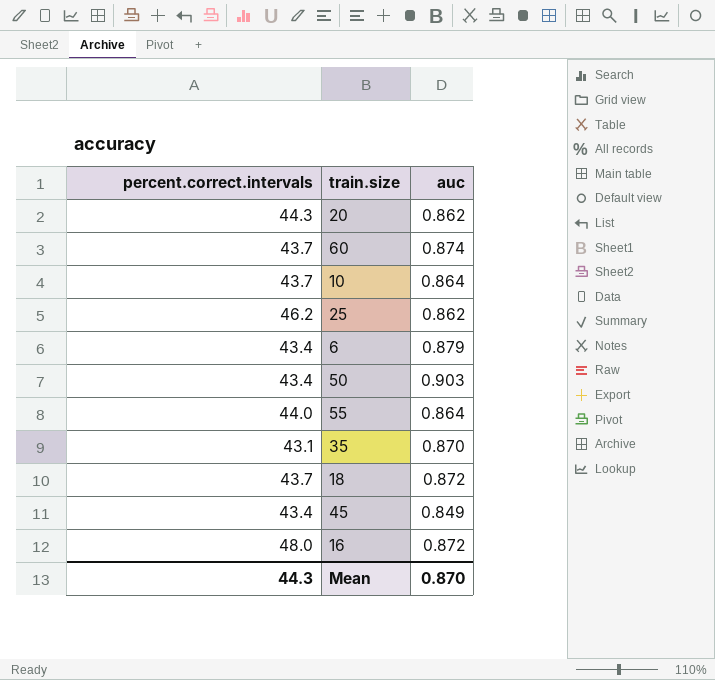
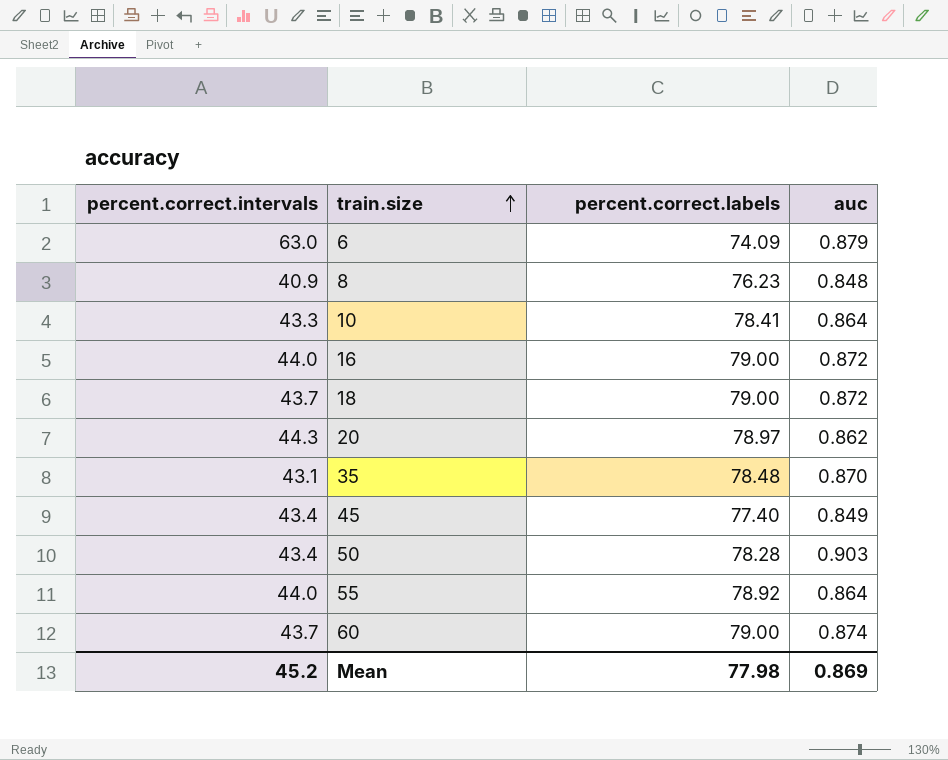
row order: none -> train.size ascending
column percent.correct.labels | position: none -> 3
row 25: 46.2 | 0.862 -> none
6 | percent.correct.intervals: 43.4 -> 63.0
row 8: none -> 40.9 | 76.23 | 0.848
10 | percent.correct.intervals: 43.7 -> 43.3
16 | percent.correct.intervals: 48.0 -> 44.0
Mean | percent.correct.intervals: 44.3 -> 45.2
Mean | auc: 0.870 -> 0.869

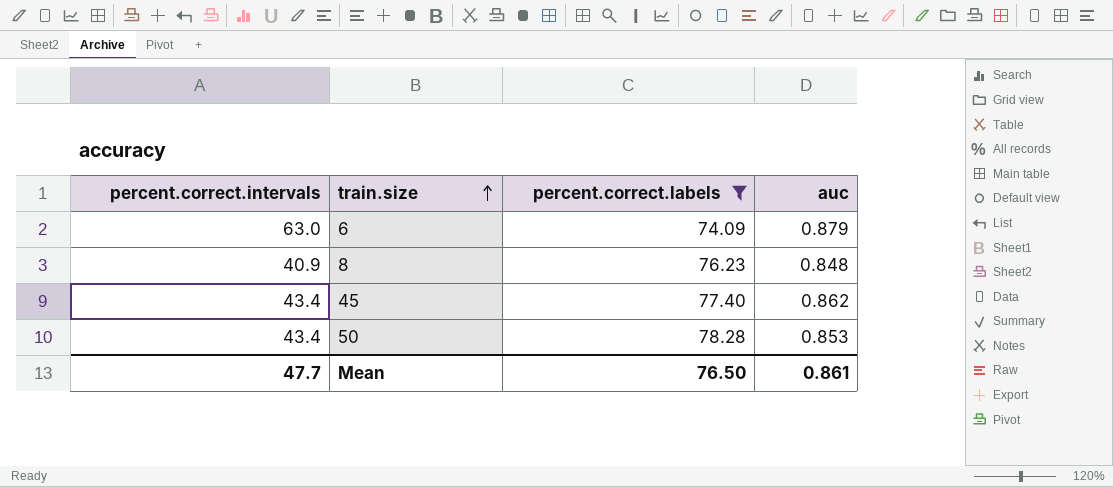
filter: none -> percent.correct.labels <= 78.28
45 | auc: 0.849 -> 0.862
50 | auc: 0.903 -> 0.853
Mean | percent.correct.intervals: 45.2 -> 47.7
Mean | percent.correct.labels: 77.98 -> 76.50
Mean | auc: 0.869 -> 0.861

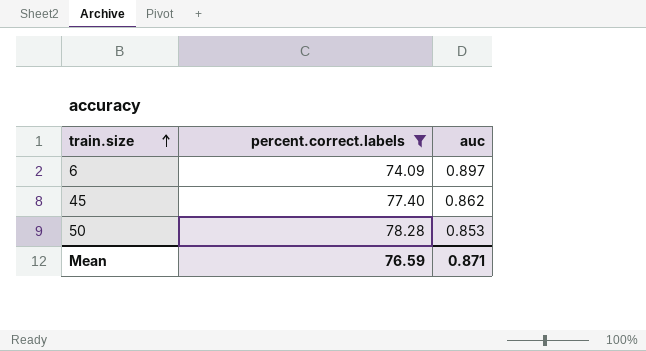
column percent.correct.intervals | position: 1 -> none
row 8: 40.9 | 76.23 | 0.848 -> none
6 | auc: 0.879 -> 0.897
Mean | percent.correct.labels: 76.50 -> 76.59
Mean | auc: 0.861 -> 0.871

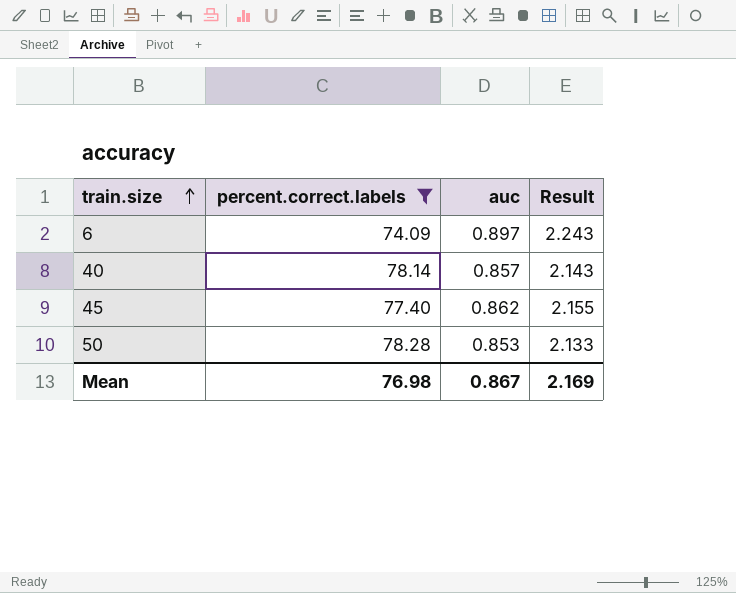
column Result | formula: none -> [auc] * 2.5
row 40: none -> 78.14 | 0.857 | 2.143
Mean | percent.correct.labels: 76.59 -> 76.98
Mean | auc: 0.871 -> 0.867

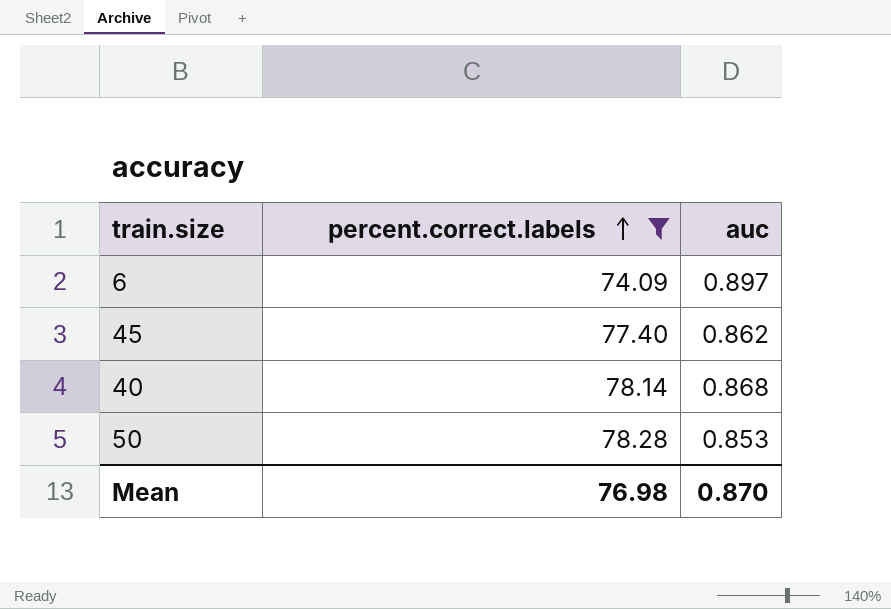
row order: train.size ascending -> percent.correct.labels ascending
column Result | formula: [auc] * 2.5 -> none
40 | auc: 0.857 -> 0.868
Mean | auc: 0.867 -> 0.870

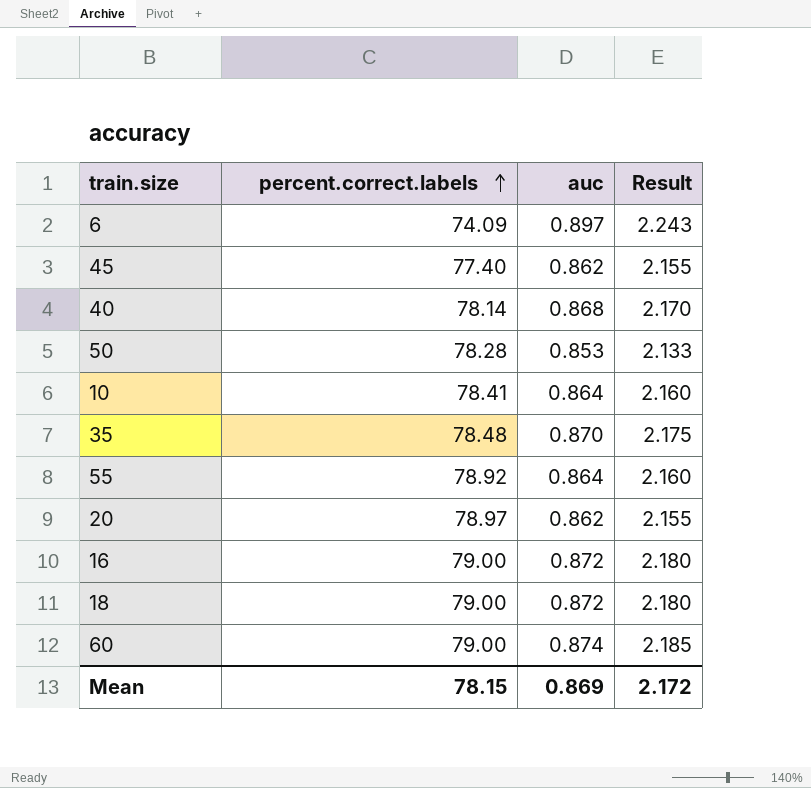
filter: percent.correct.labels <= 78.28 -> none
column Result | formula: none -> [auc] * 2.5
Mean | percent.correct.labels: 76.98 -> 78.15
Mean | auc: 0.870 -> 0.869

